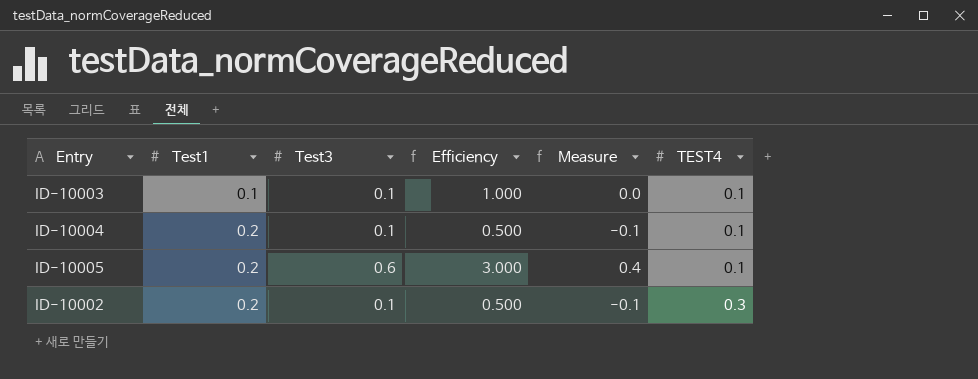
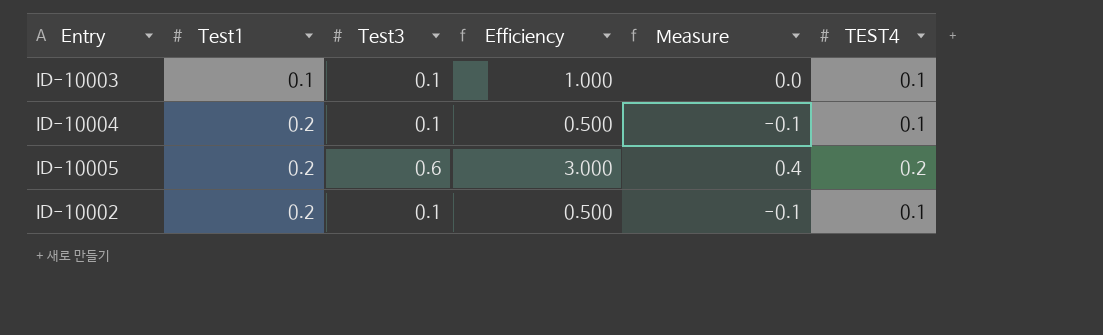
ID-10005 | TEST4: 0.1 -> 0.2
ID-10002 | TEST4: 0.3 -> 0.1

